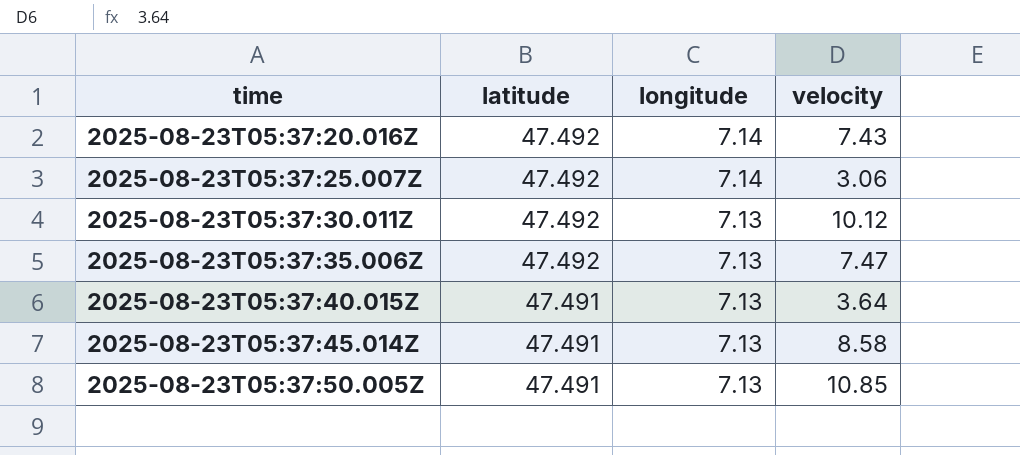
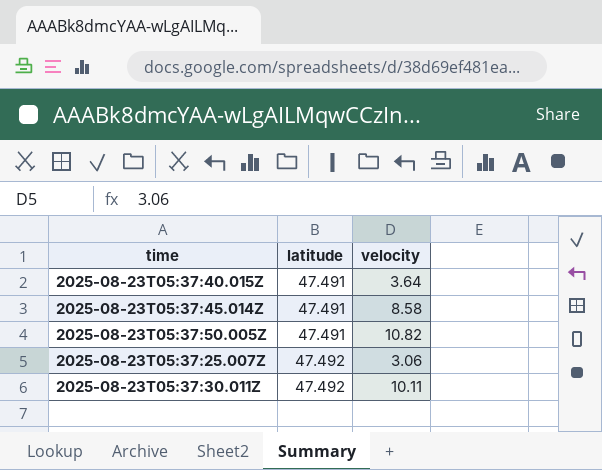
row order: time ascending -> latitude ascending
column longitude | position: 3 -> none
row 2025-08-23T05:37:20.016Z: 47.492 | 7.14 | 7.43 -> none
row 2025-08-23T05:37:35.006Z: 47.492 | 7.13 | 7.47 -> none
2025-08-23T05:37:50.005Z | velocity: 10.85 -> 10.82
2025-08-23T05:37:30.011Z | velocity: 10.12 -> 10.11

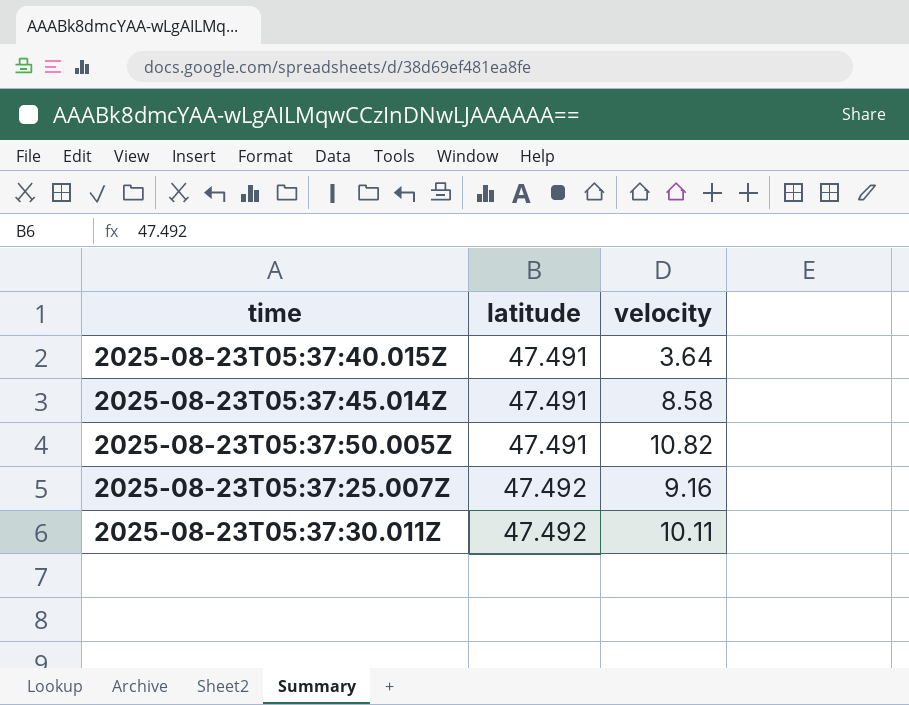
2025-08-23T05:37:25.007Z | velocity: 3.06 -> 9.16

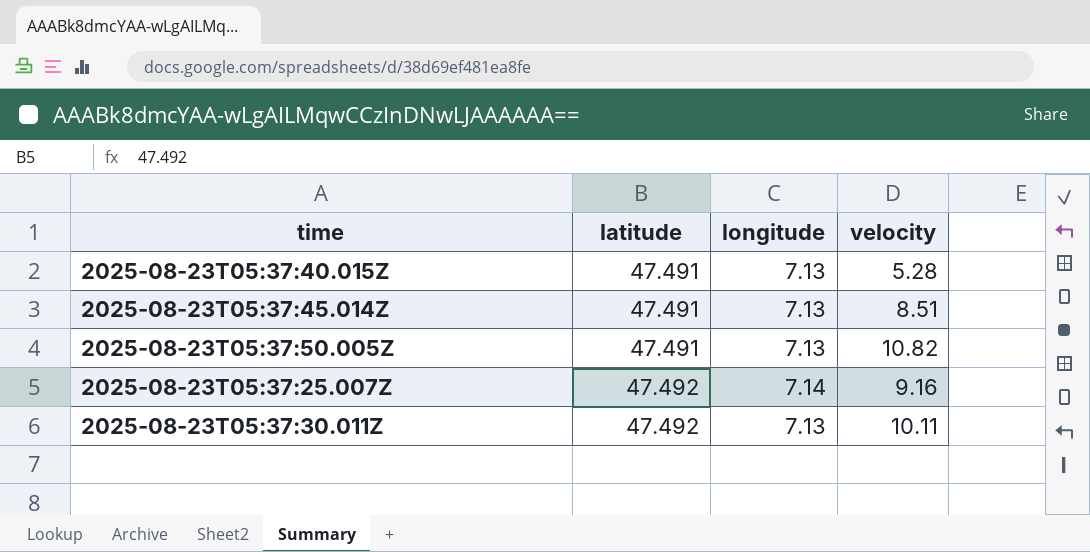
column longitude | position: none -> 3
2025-08-23T05:37:40.015Z | velocity: 3.64 -> 5.28
2025-08-23T05:37:45.014Z | velocity: 8.58 -> 8.51

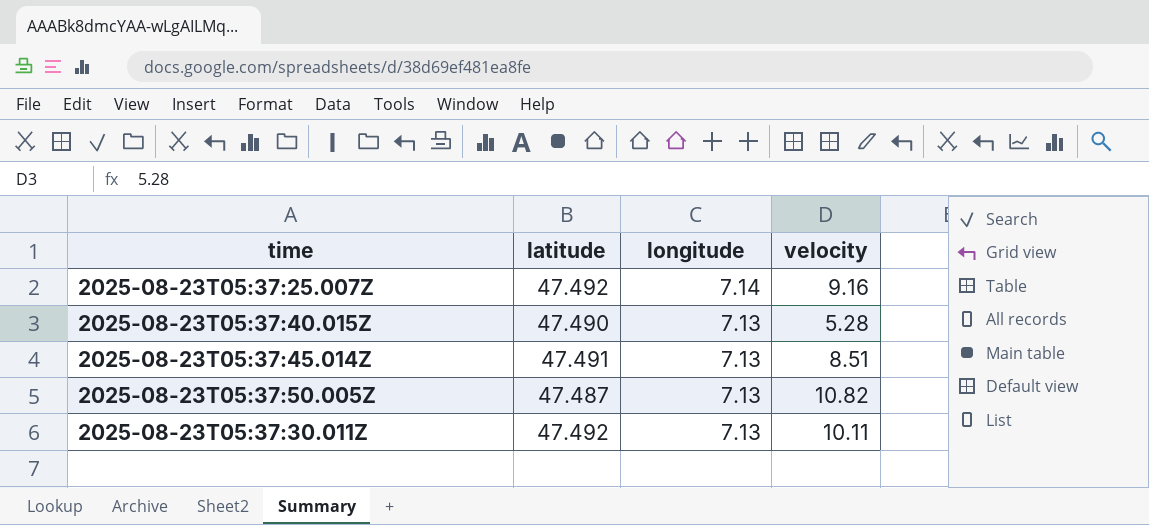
row order: latitude ascending -> longitude descending
2025-08-23T05:37:40.015Z | latitude: 47.491 -> 47.490
2025-08-23T05:37:50.005Z | latitude: 47.491 -> 47.487

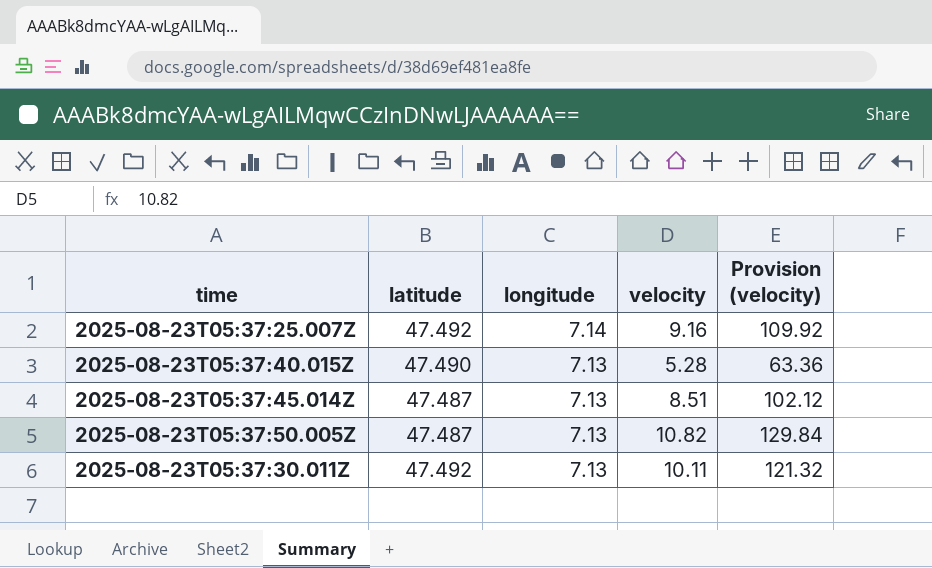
column Provision (velocity) | formula: none -> [velocity] * 12
2025-08-23T05:37:45.014Z | latitude: 47.491 -> 47.487

